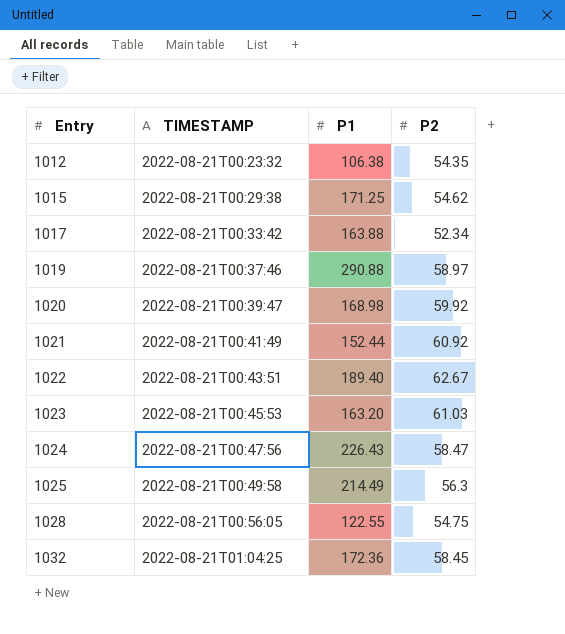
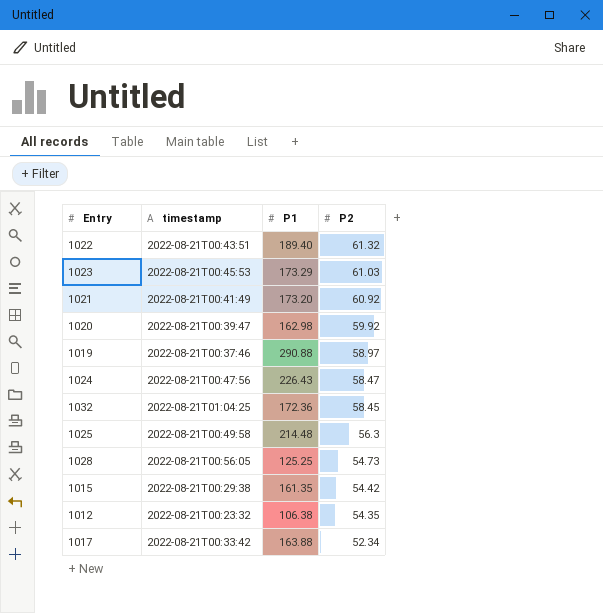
row order: Entry ascending -> P2 descending
column name: TIMESTAMP -> timestamp
1022 | P2: 62.67 -> 61.32
1023 | P1: 163.20 -> 173.29
1021 | P1: 152.44 -> 173.20
1020 | P1: 168.98 -> 162.98
1025 | P1: 214.49 -> 214.48
1028 | P1: 122.55 -> 125.25
1028 | P2: 54.75 -> 54.73
1015 | P1: 171.25 -> 161.35
1015 | P2: 54.62 -> 54.42

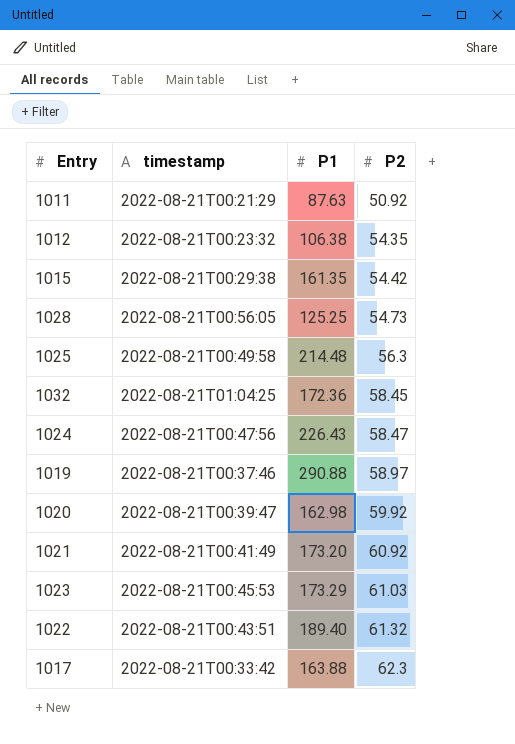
row order: P2 descending -> P2 ascending
row 1011: none -> 2022-08-21T00:21:29 | 87.63 | 50.92
1017 | P2: 52.34 -> 62.3

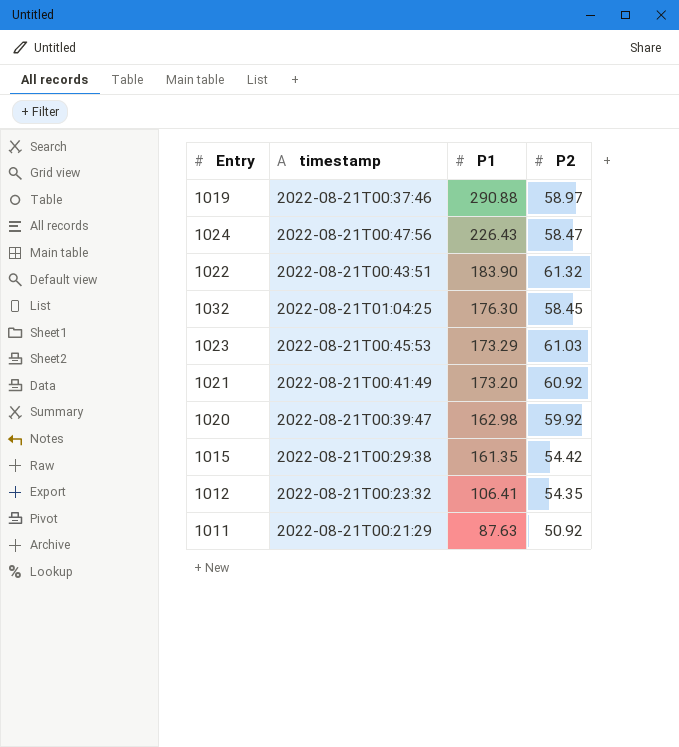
row order: P2 ascending -> P1 descending
row 1028: 2022-08-21T00:56:05 | 125.25 | 54.73 -> none
row 1025: 2022-08-21T00:49:58 | 214.48 | 56.3 -> none
row 1017: 2022-08-21T00:33:42 | 163.88 | 62.3 -> none
1022 | P1: 189.40 -> 183.90
1032 | P1: 172.36 -> 176.30
1012 | P1: 106.38 -> 106.41

